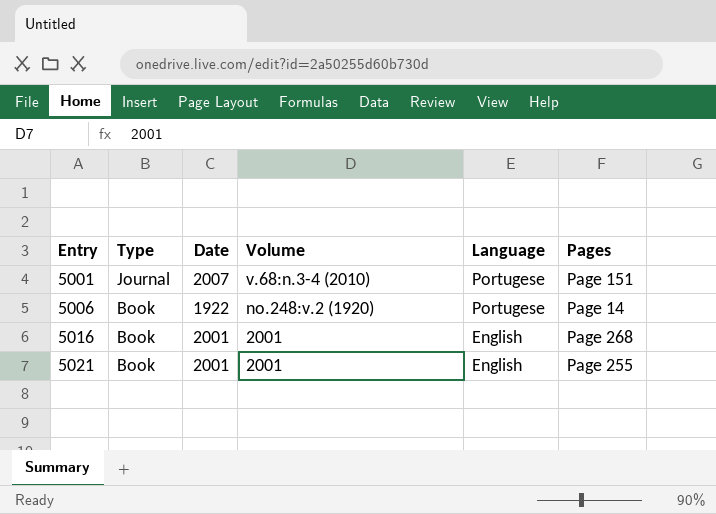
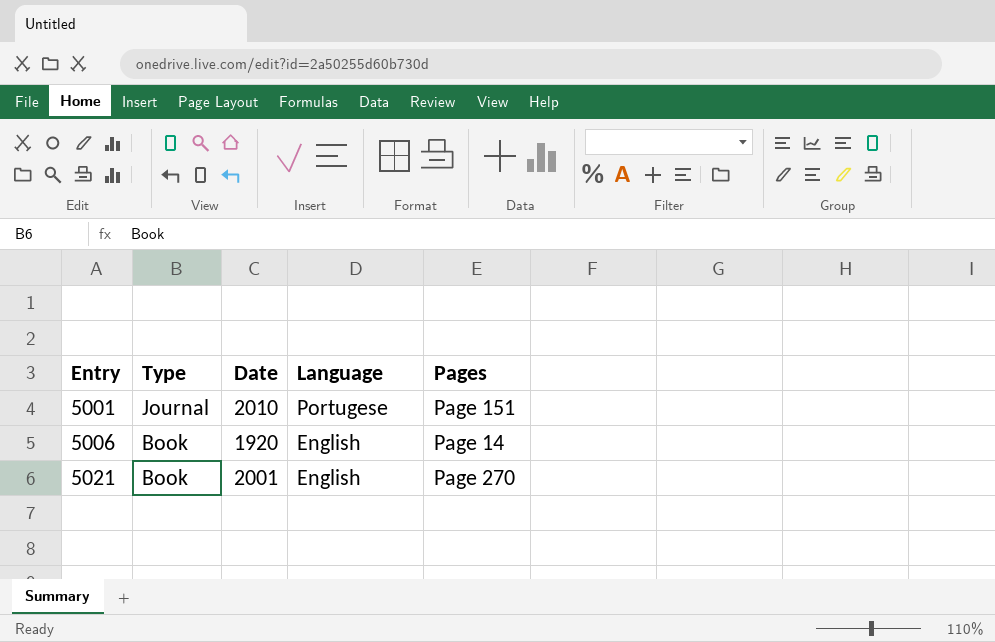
column Volume | position: 4 -> none
row 5016: Book | 2001 | 2001 | English | Page 268 -> none
5001 | Date: 2007 -> 2010
5006 | Date: 1922 -> 1920
5006 | Language: Portugese -> English
5021 | Pages: Page 255 -> Page 270

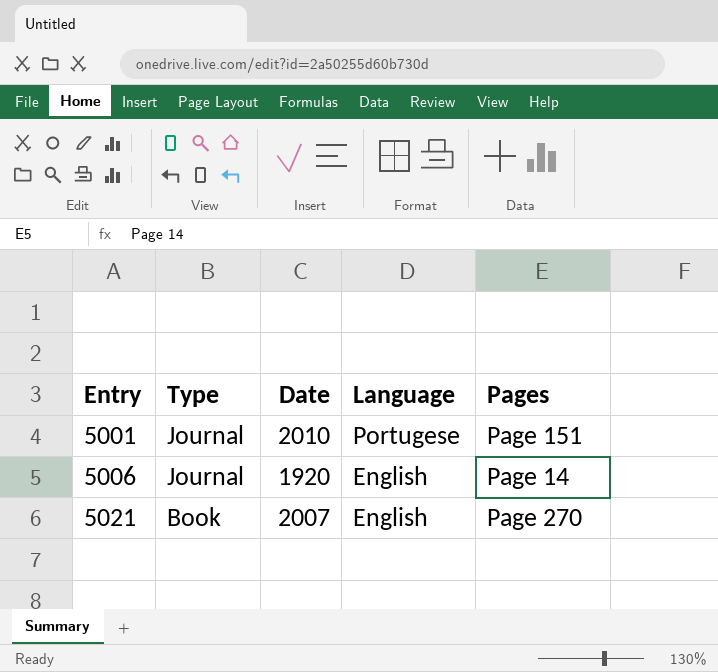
5006 | Type: Book -> Journal
5021 | Date: 2001 -> 2007

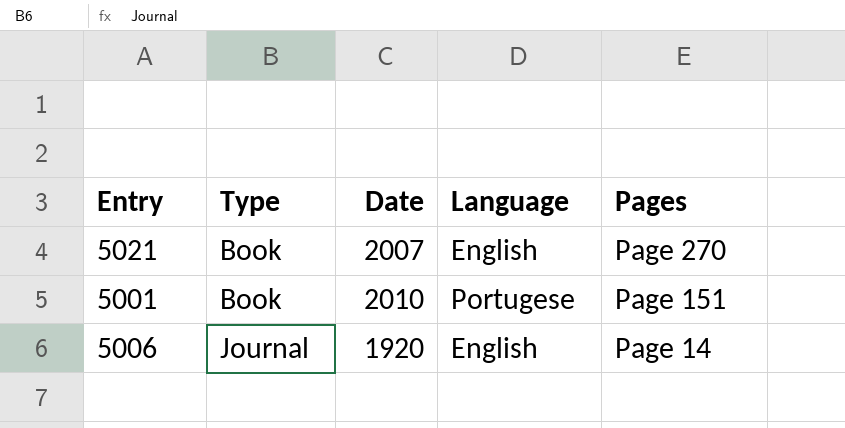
row order: Entry ascending -> Type ascending
5001 | Type: Journal -> Book

